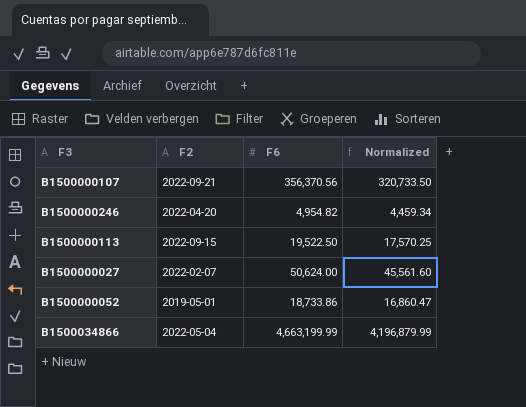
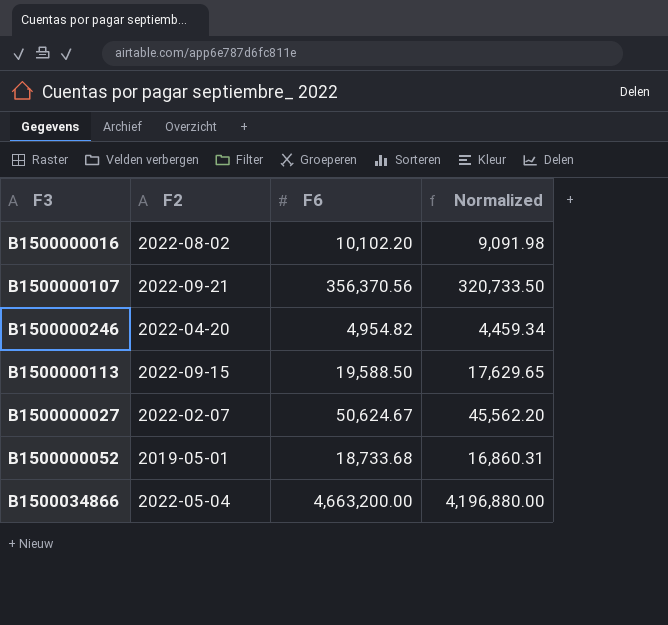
row B1500000016: none -> 2022-08-02 | 10,102.20 | 9,091.98
B1500000113 | F6: 19,522.50 -> 19,588.50
B1500000113 | Normalized: 17,570.25 -> 17,629.65
B1500000027 | F6: 50,624.00 -> 50,624.67
B1500000027 | Normalized: 45,561.60 -> 45,562.20
B1500000052 | F6: 18,733.86 -> 18,733.68
B1500000052 | Normalized: 16,860.47 -> 16,860.31
B1500034866 | F6: 4,663,199.99 -> 4,663,200.00
B1500034866 | Normalized: 4,196,879.99 -> 4,196,880.00

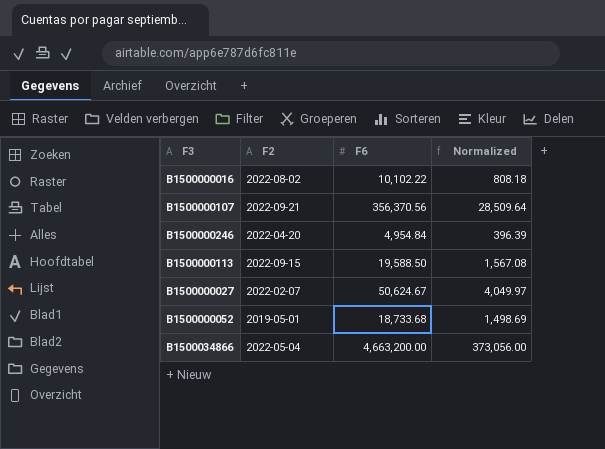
column Normalized | formula: [F6] * 0.9 -> [F6] * 0.08
B1500000016 | F6: 10,102.20 -> 10,102.22
B1500000246 | F6: 4,954.82 -> 4,954.84

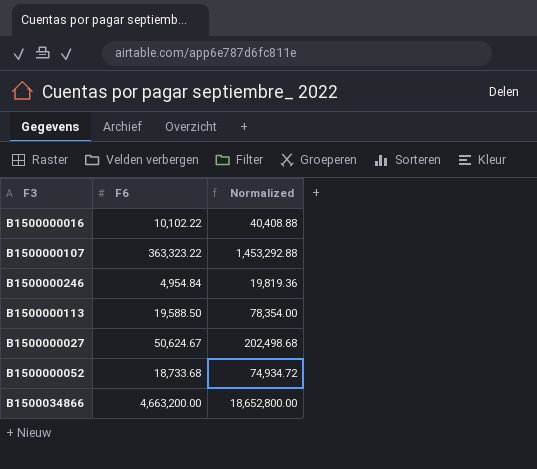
column F2 | position: 2 -> none
column Normalized | formula: [F6] * 0.08 -> [F6] * 4
B1500000107 | F6: 356,370.56 -> 363,323.22

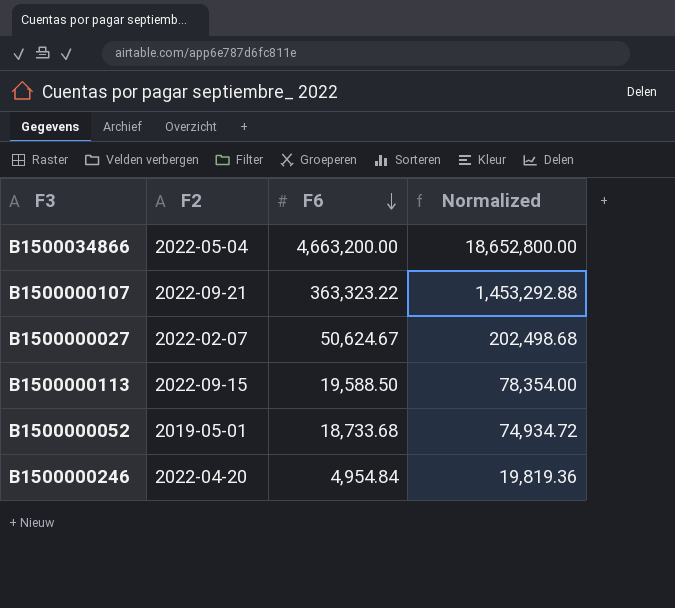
row order: none -> F6 descending
column F2 | position: none -> 2
row B1500000016: 10,102.22 | 40,408.88 -> none

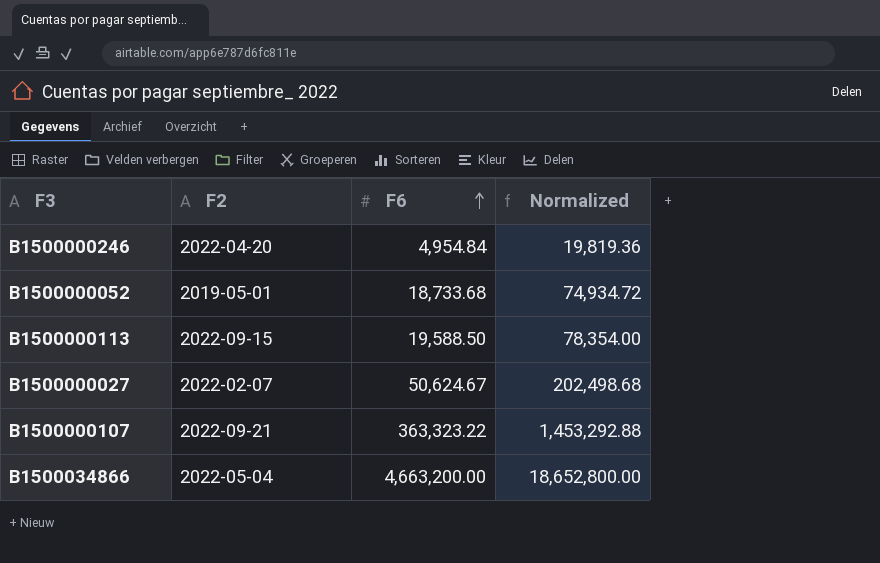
row order: F6 descending -> F6 ascending

